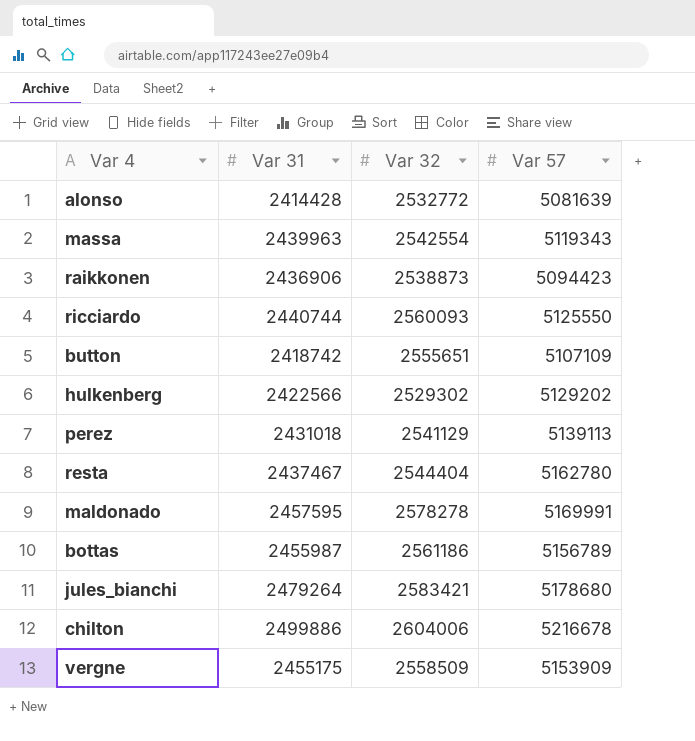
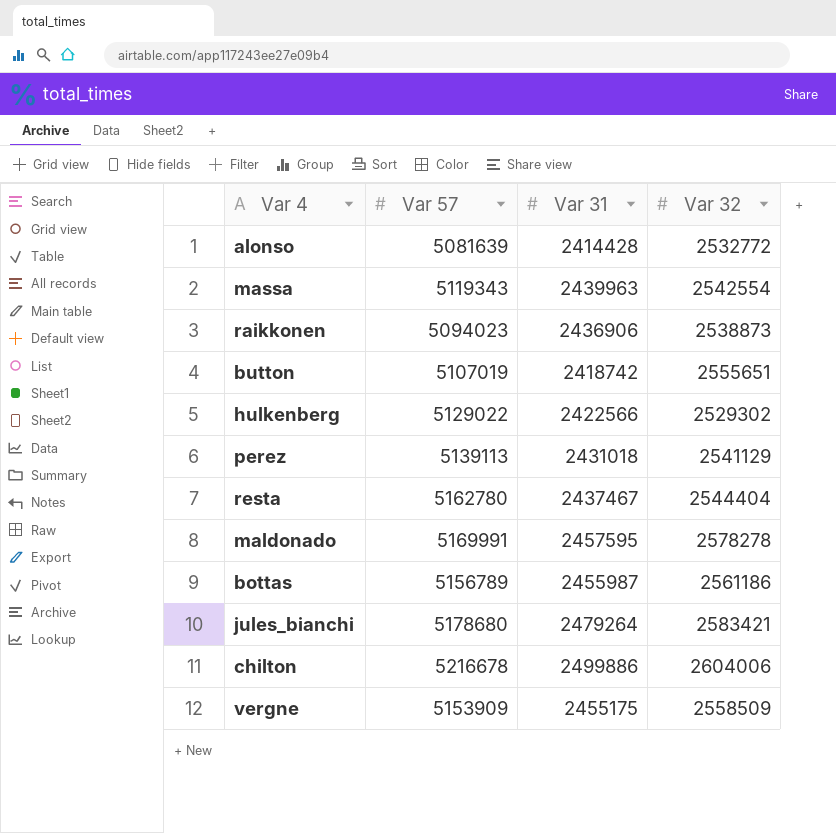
column Var 57 | position: 4 -> 2
row ricciardo: 2440744 | 2560093 | 5125550 -> none
raikkonen | Var 57: 5094423 -> 5094023
button | Var 57: 5107109 -> 5107019
hulkenberg | Var 57: 5129202 -> 5129022

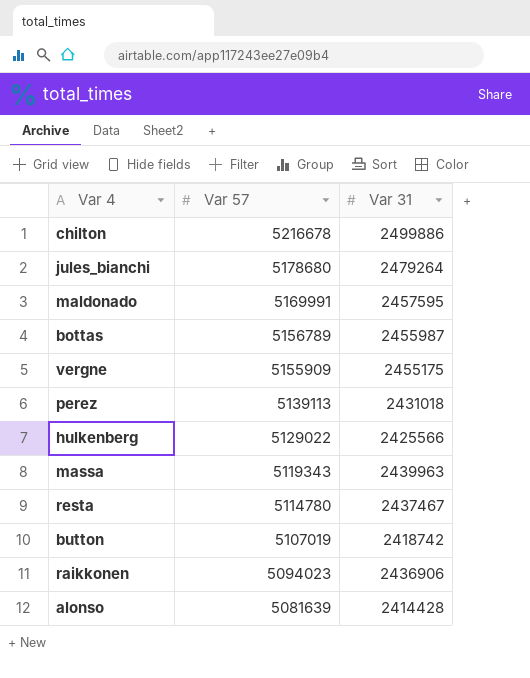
row order: none -> Var 57 descending
column Var 32 | position: 4 -> none
vergne | Var 57: 5153909 -> 5155909
hulkenberg | Var 31: 2422566 -> 2425566
resta | Var 57: 5162780 -> 5114780

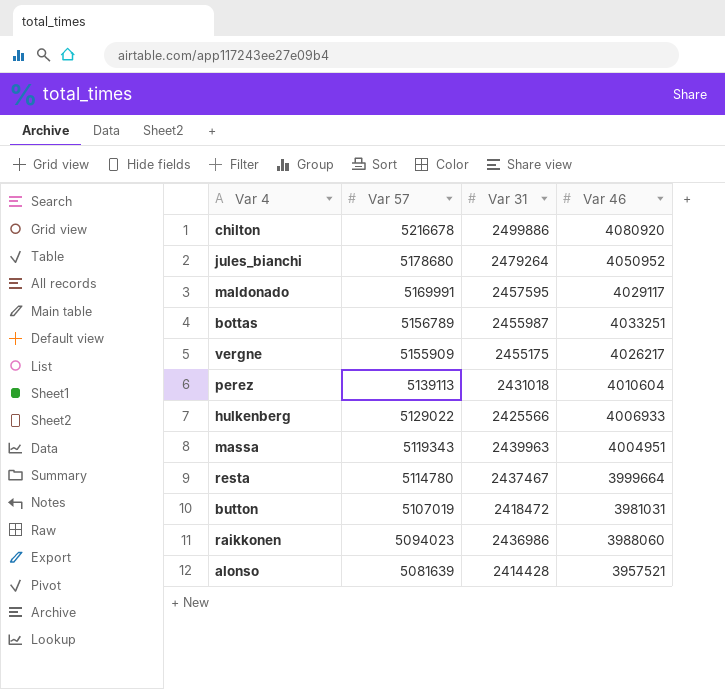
column Var 46 | position: none -> 4
button | Var 31: 2418742 -> 2418472
raikkonen | Var 31: 2436906 -> 2436986

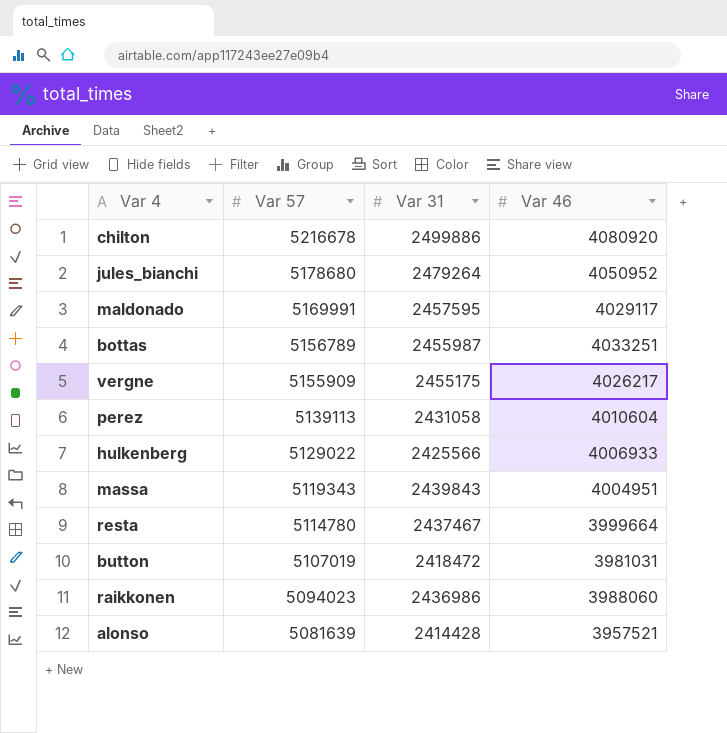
perez | Var 31: 2431018 -> 2431058
massa | Var 31: 2439963 -> 2439843

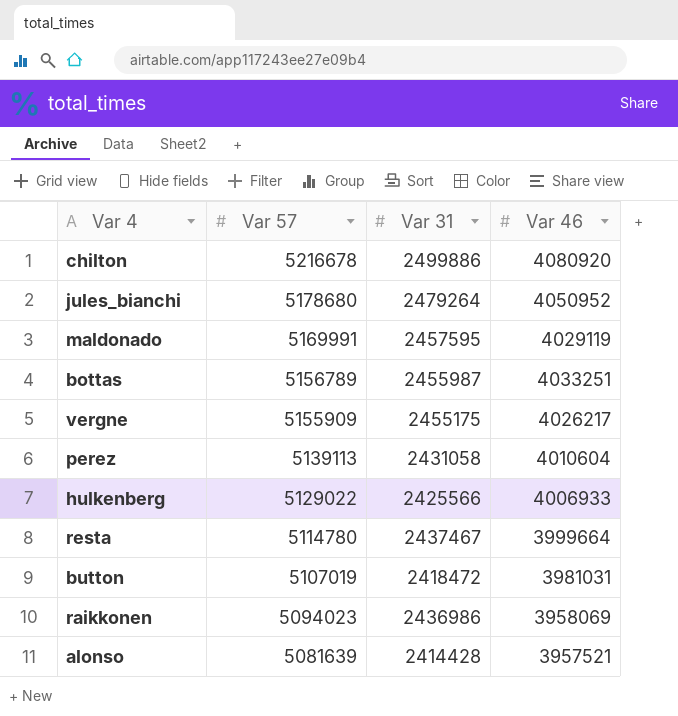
row massa: 5119343 | 2439843 | 4004951 -> none
maldonado | Var 46: 4029117 -> 4029119
raikkonen | Var 46: 3988060 -> 3958069

